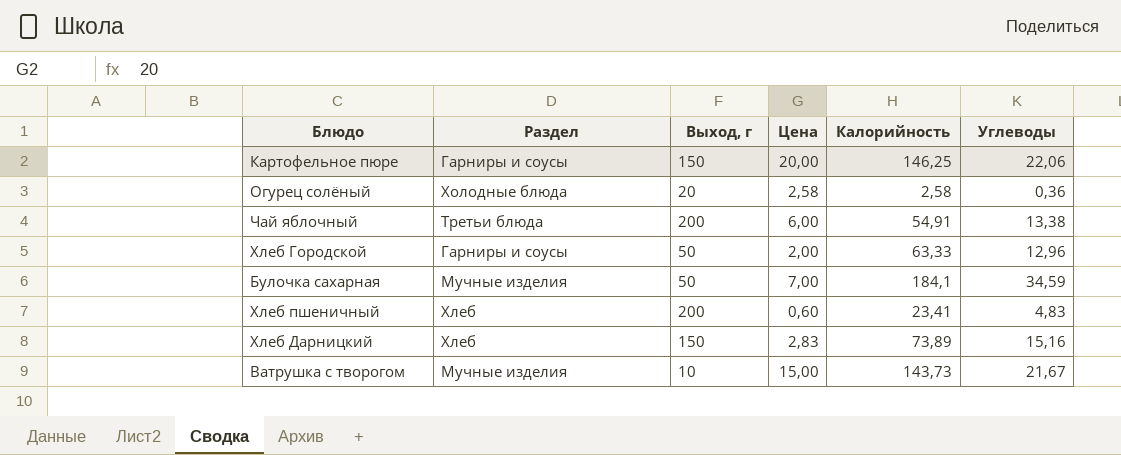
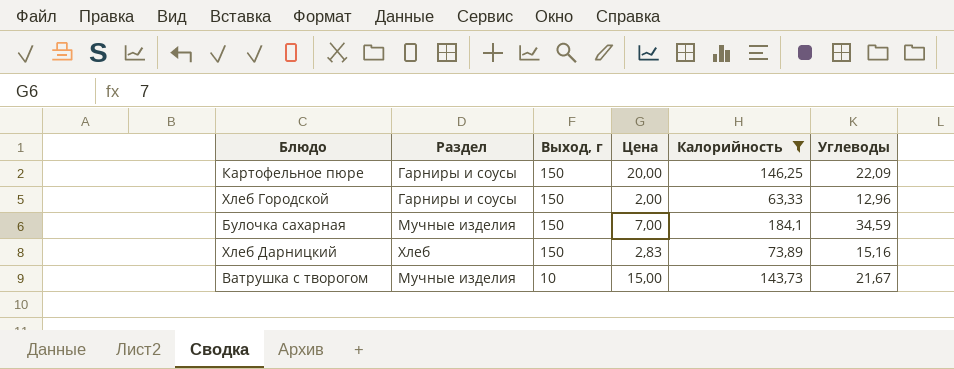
filter: none -> Калорийность >= 63,33
Картофельное пюре | Углеводы: 22,06 -> 22,09
Хлеб Городской | Выход, г: 50 -> 150
Булочка сахарная | Выход, г: 50 -> 150

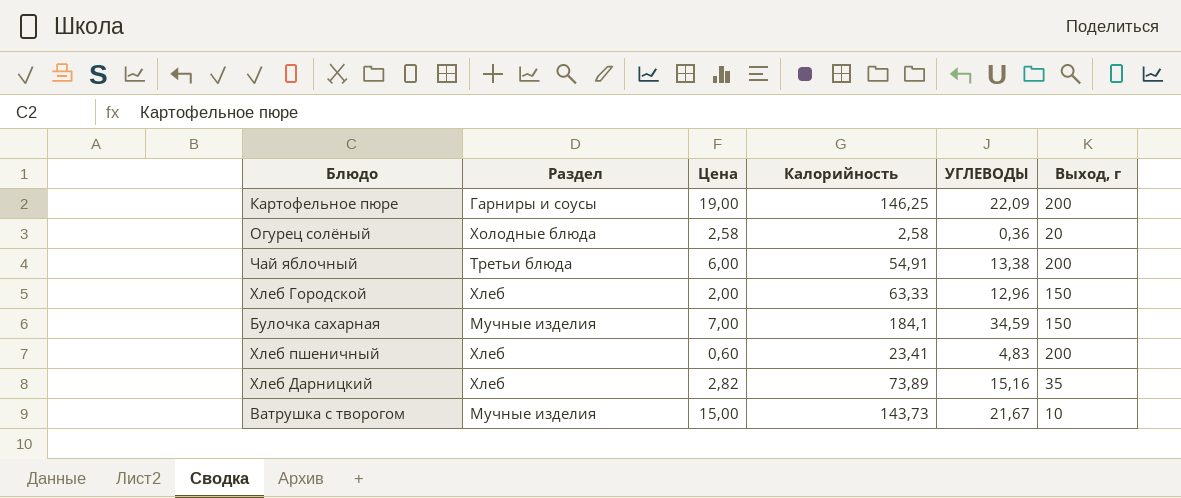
filter: Калорийность >= 63,33 -> none
column name: Углеводы -> УГЛЕВОДЫ
column Выход, г | position: 3 -> 6
Картофельное пюре | Цена: 20,00 -> 19,00
Картофельное пюре | Выход, г: 150 -> 200
Хлеб Городской | Раздел: Гарниры и соусы -> Хлеб
Хлеб Дарницкий | Цена: 2,83 -> 2,82
Хлеб Дарницкий | Выход, г: 150 -> 35

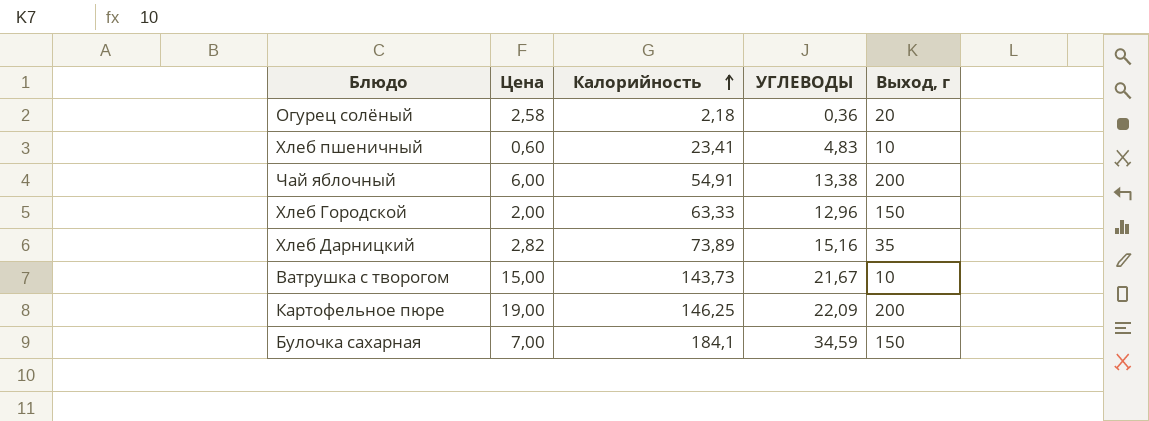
row order: none -> Калорийность ascending
column Раздел | position: 2 -> none
Огурец солёный | Калорийность: 2,58 -> 2,18
Хлеб пшеничный | Выход, г: 200 -> 10

